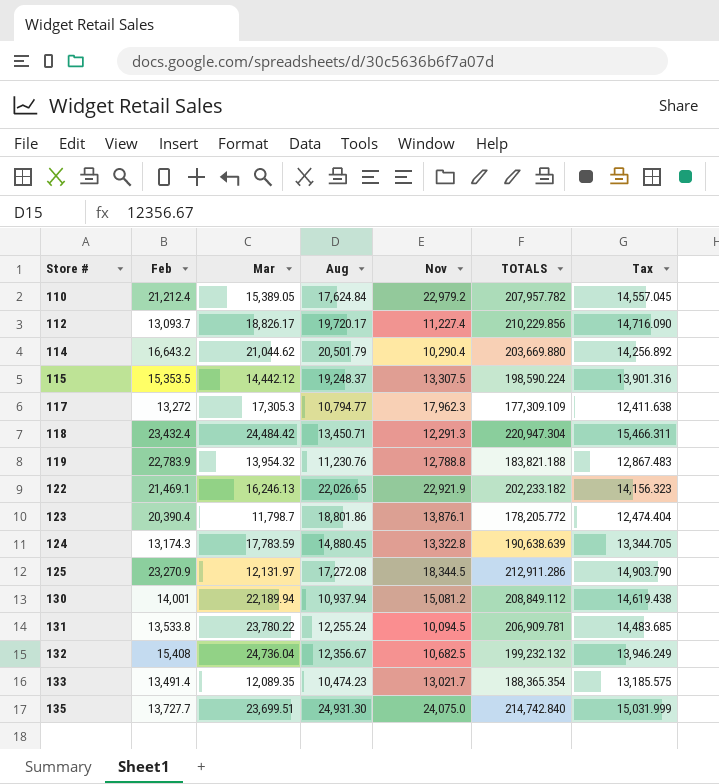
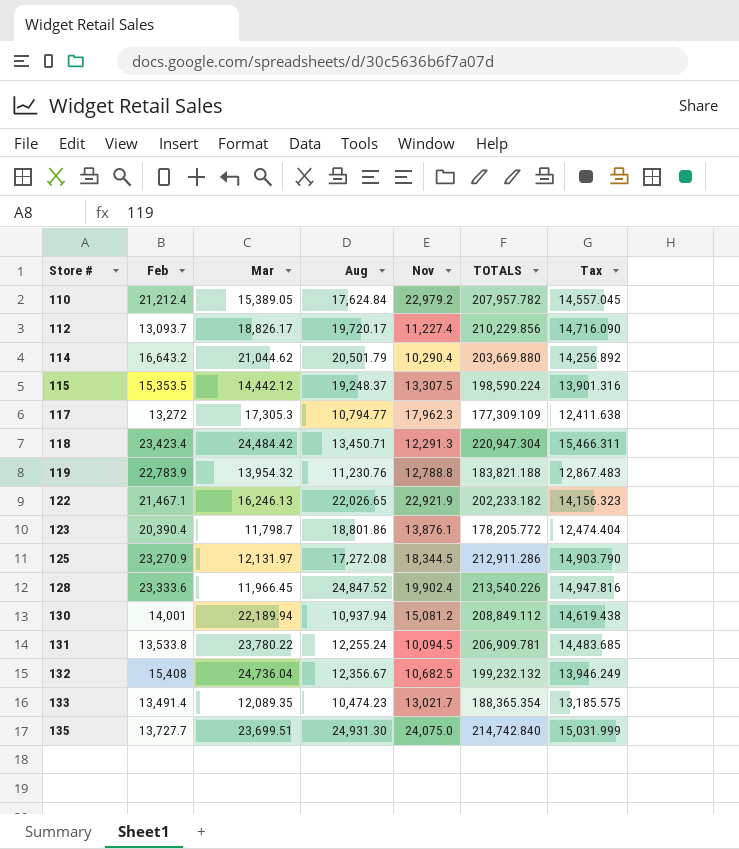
row 124: 13,174.3 | 17,783.59 | 14,880.45 | 13,322.8 | 190,638.639 | 13,344.705 -> none
118 | Feb: 23,432.4 -> 23,423.4
122 | Feb: 21,469.1 -> 21,467.1
row 128: none -> 23,333.6 | 11,966.45 | 24,847.52 | 19,902.4 | 213,540.226 | 14,947.816

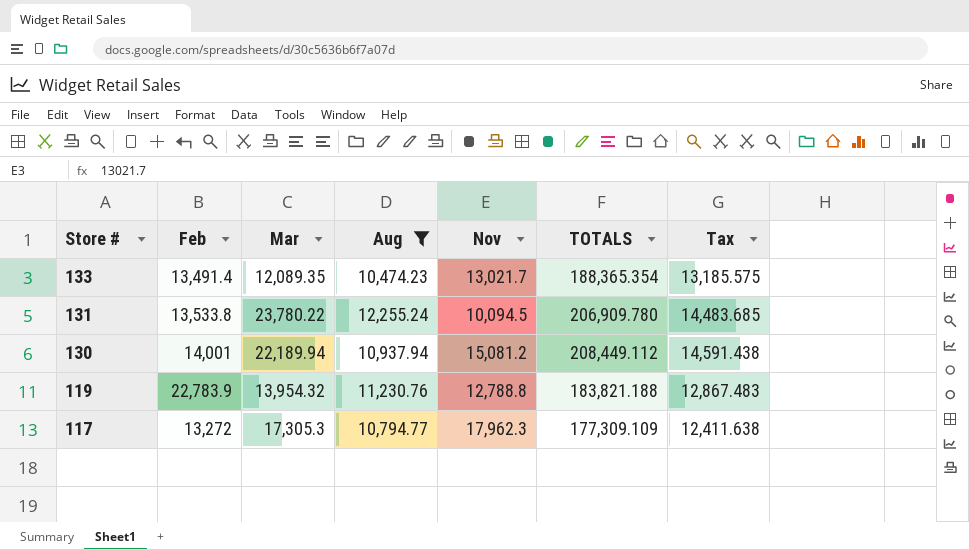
filter: none -> Aug <= 12,255.24
row order: Store # ascending -> Store # descending
131 | TOTALS: 206,909.781 -> 206,909.780
130 | TOTALS: 208,849.112 -> 208,449.112
130 | Tax: 14,619.438 -> 14,591.438

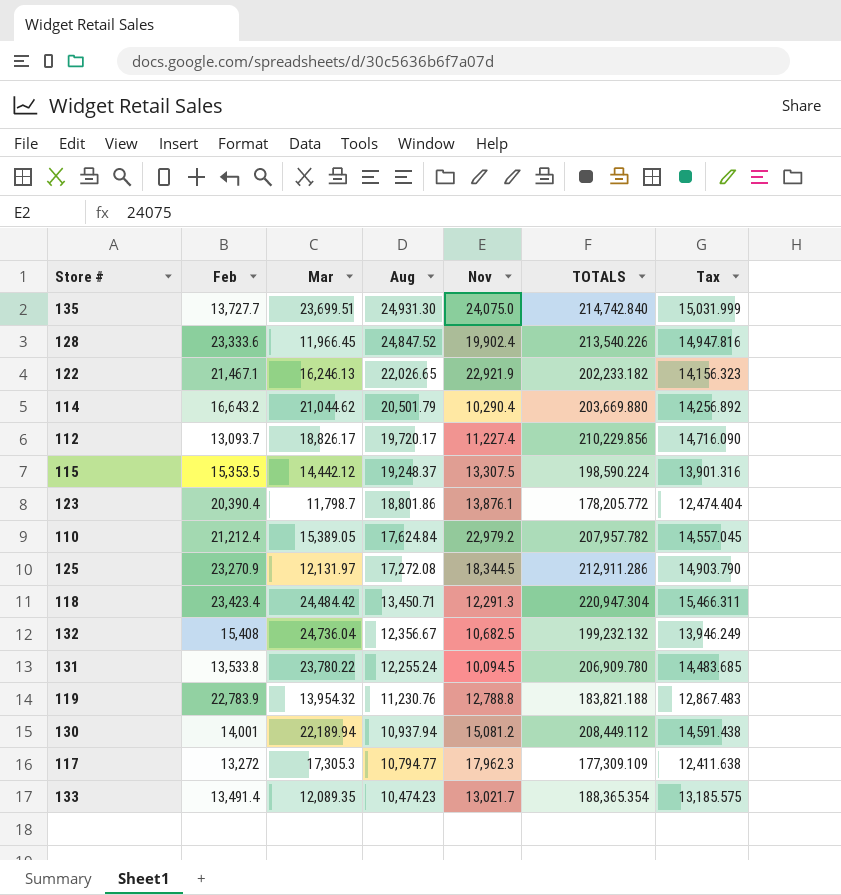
filter: Aug <= 12,255.24 -> none
row order: Store # descending -> Aug descending

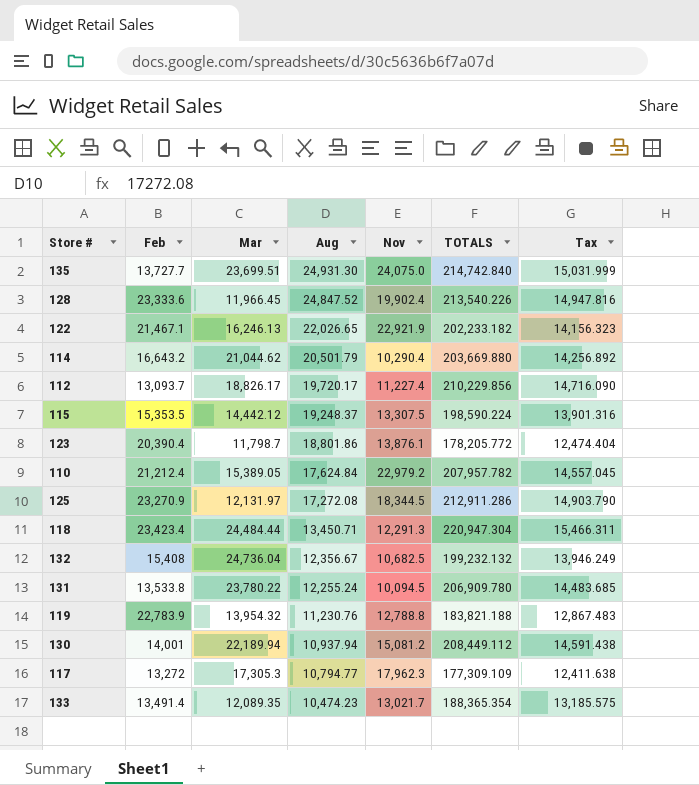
118 | Mar: 24,484.42 -> 24,484.44

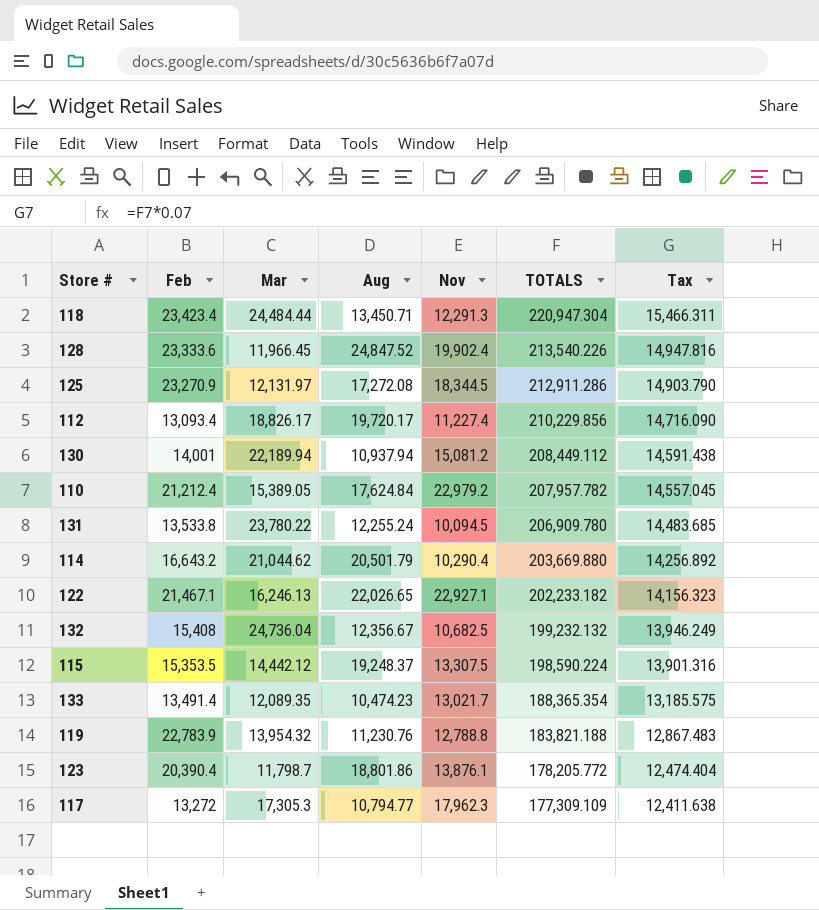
row order: Aug descending -> TOTALS descending
row 135: 13,727.7 | 23,699.51 | 24,931.30 | 24,075.0 | 214,742.840 | 15,031.999 -> none
112 | Feb: 13,093.7 -> 13,093.4
122 | Nov: 22,921.9 -> 22,927.1

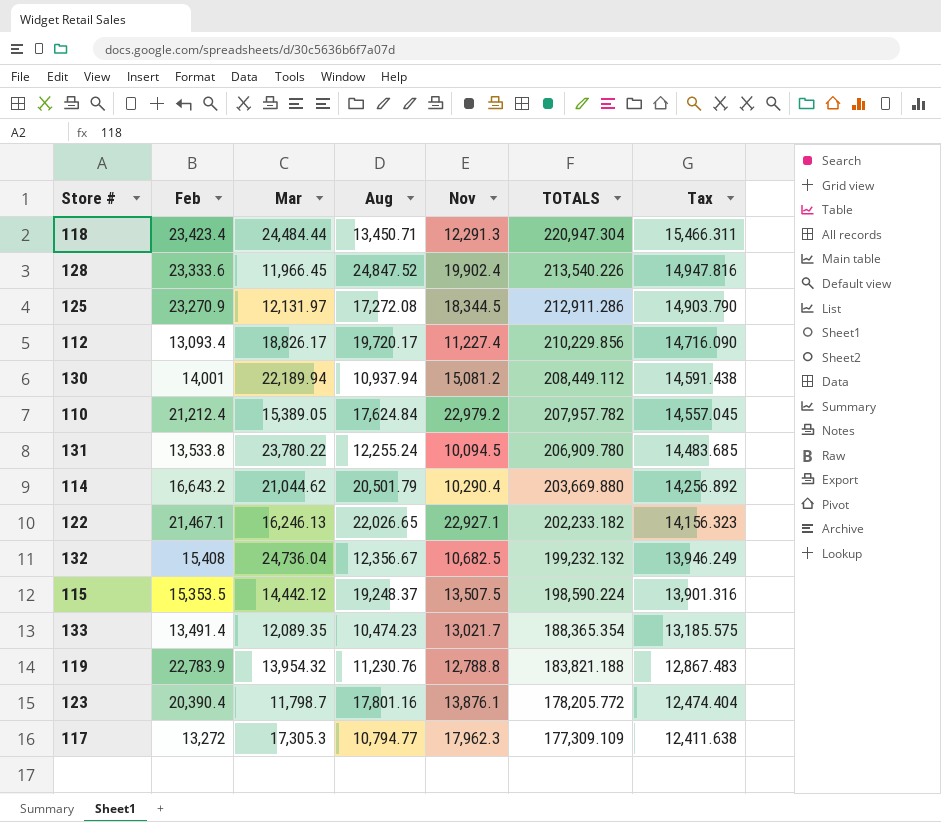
115 | Nov: 13,307.5 -> 13,507.5
123 | Aug: 18,801.86 -> 17,801.16

